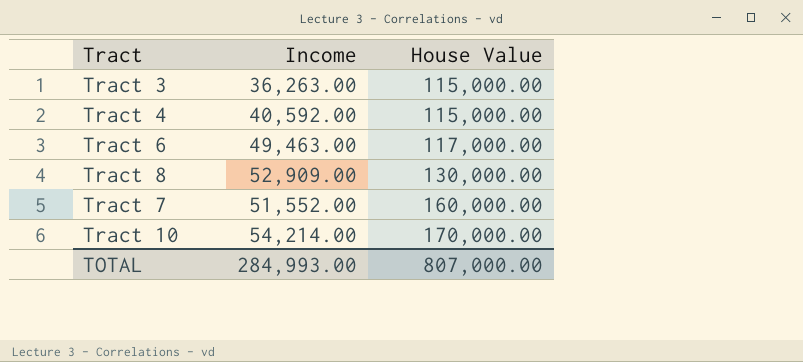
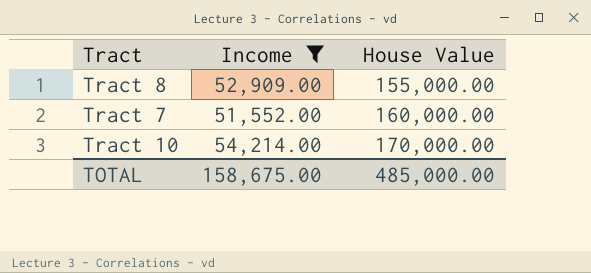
filter: none -> Income >= 51,552.00
Tract 8 | House Value: 130,000.00 -> 155,000.00
TOTAL | Income: 284,993.00 -> 158,675.00
TOTAL | House Value: 807,000.00 -> 485,000.00

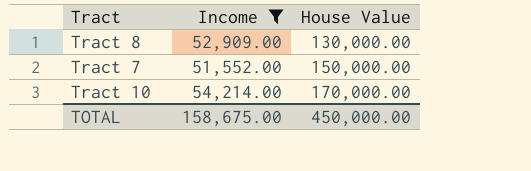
Tract 8 | House Value: 155,000.00 -> 130,000.00
Tract 7 | House Value: 160,000.00 -> 150,000.00
TOTAL | House Value: 485,000.00 -> 450,000.00

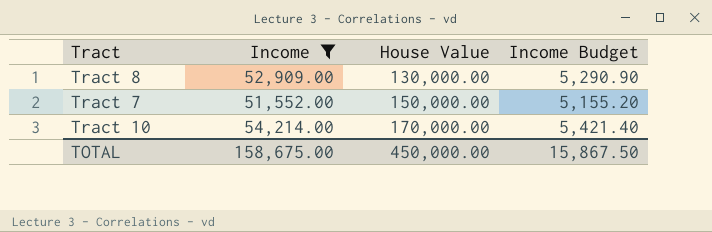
column Income Budget | formula: none -> [Income] * 0.1

